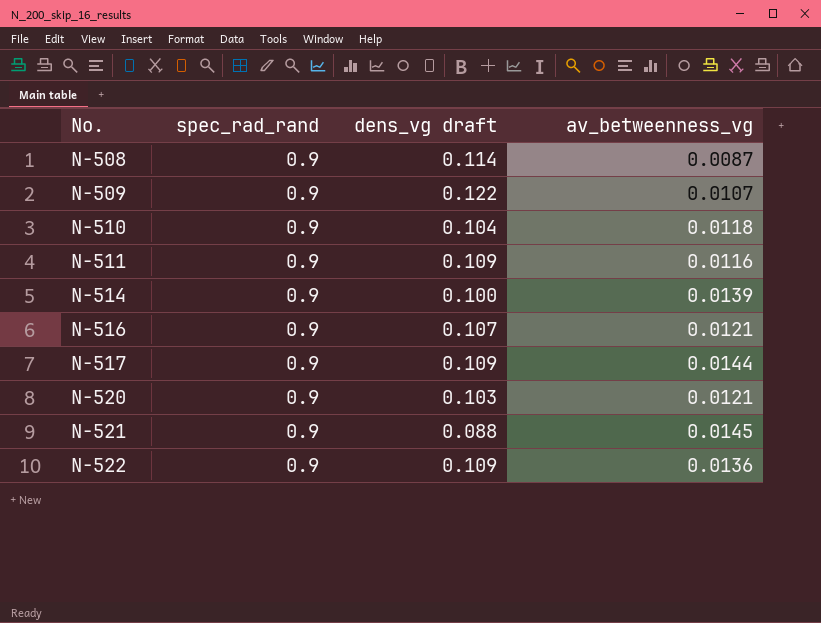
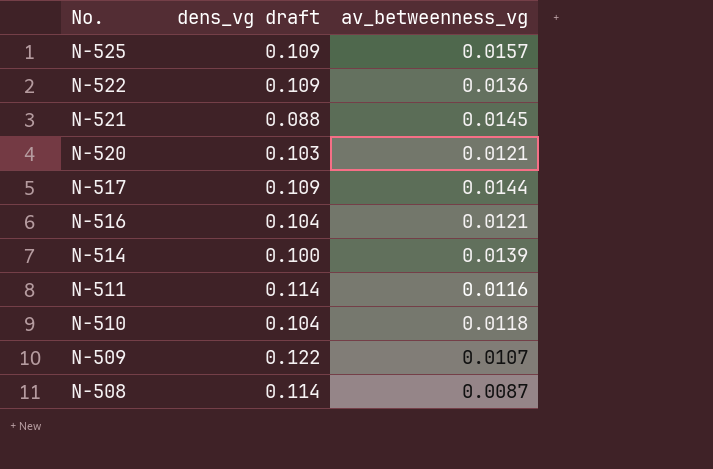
row order: No. ascending -> No. descending
column spec_rad_rand | position: 2 -> none
row N-525: none -> 0.109 | 0.0157
N-516 | dens_vg draft: 0.107 -> 0.104
N-511 | dens_vg draft: 0.109 -> 0.114

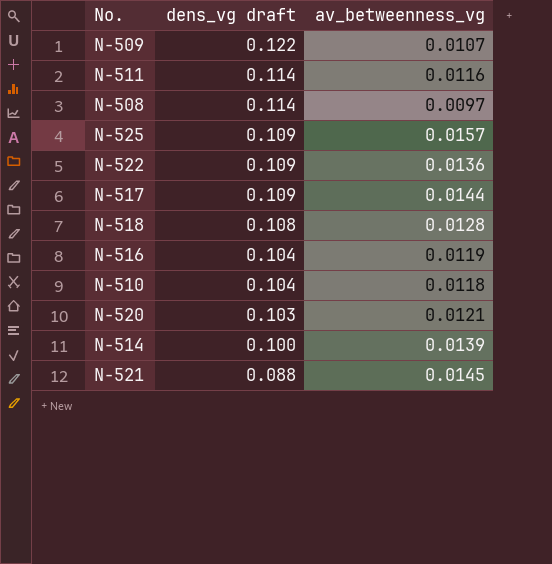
row order: No. descending -> dens_vg draft descending
N-508 | av_betweenness_vg: 0.0087 -> 0.0097
row N-518: none -> 0.108 | 0.0128
N-516 | av_betweenness_vg: 0.0121 -> 0.0119

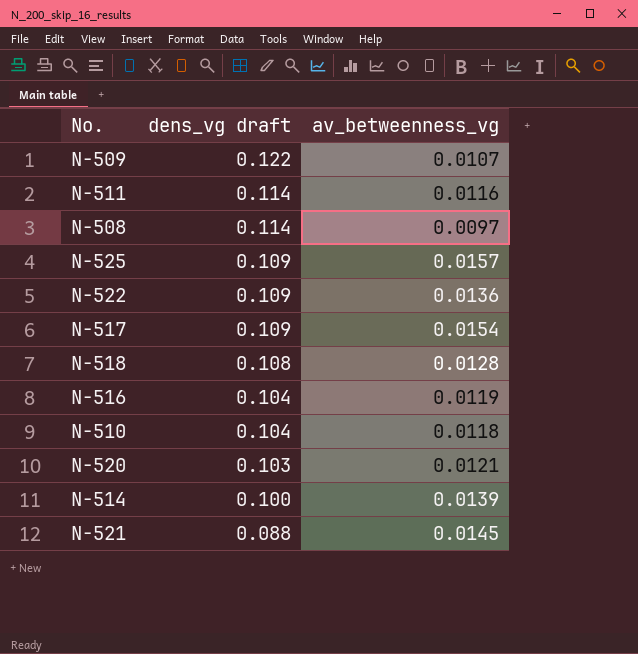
N-517 | av_betweenness_vg: 0.0144 -> 0.0154

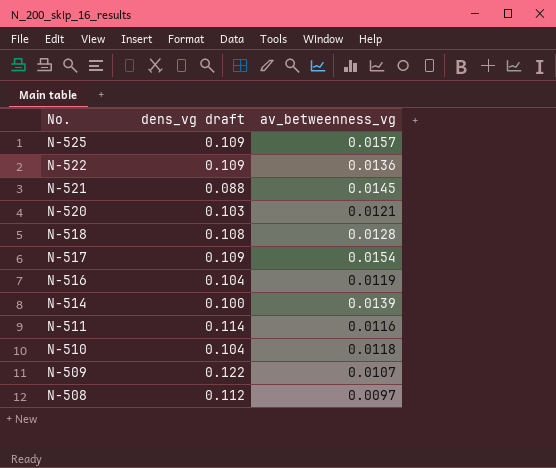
row order: dens_vg draft descending -> No. descending
N-508 | dens_vg draft: 0.114 -> 0.112

